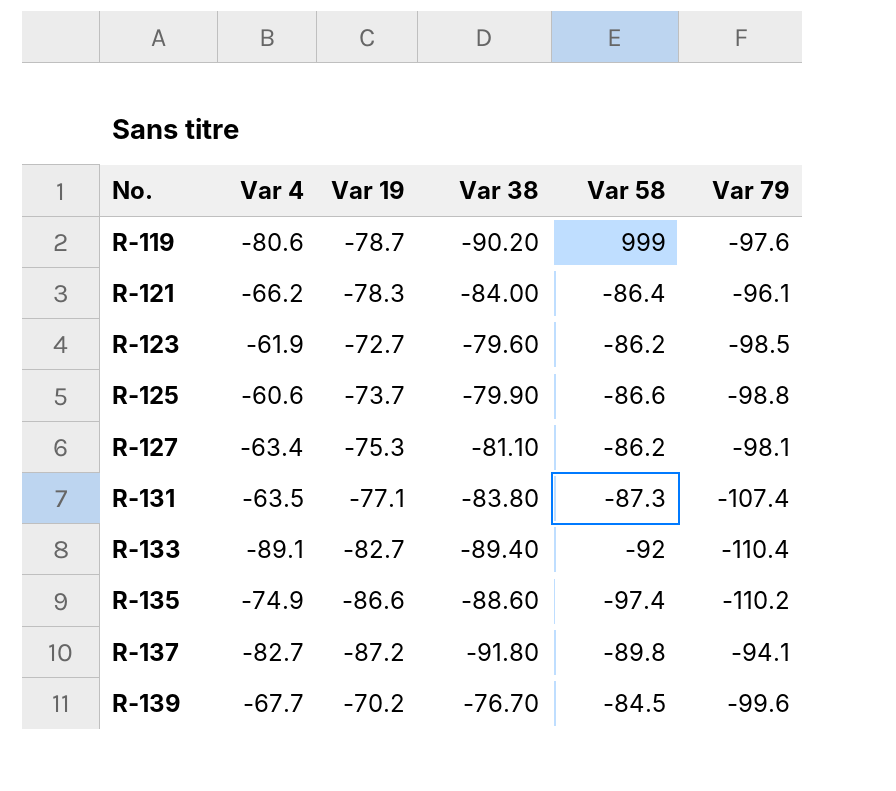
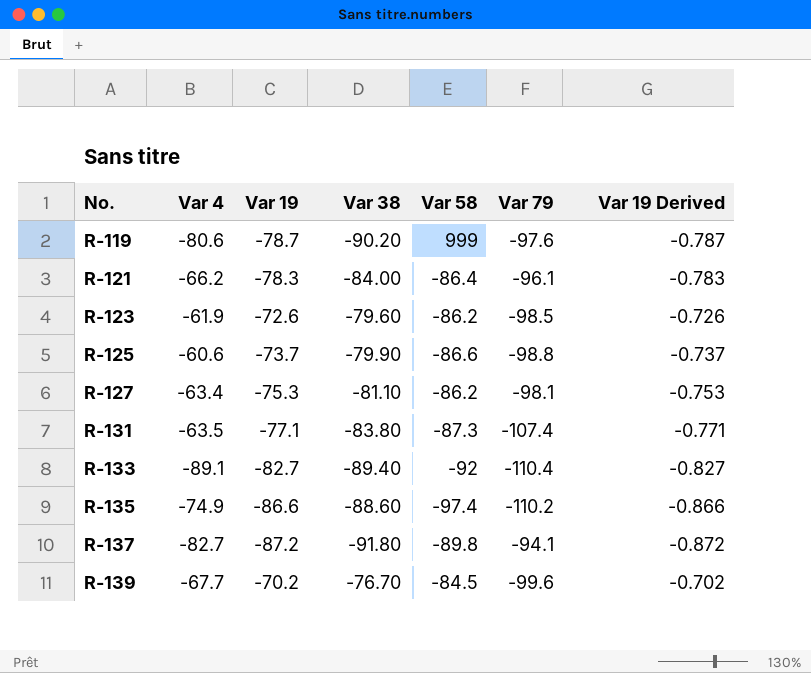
column Var 19 Derived | formula: none -> [Var 19] * 0.01
R-123 | Var 19: -72.7 -> -72.6

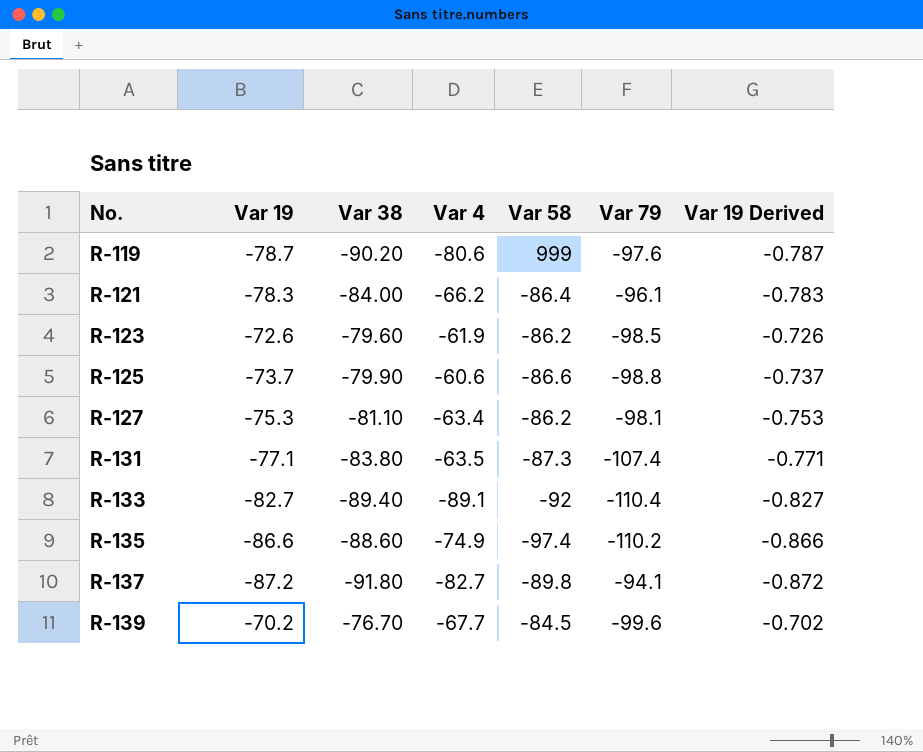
column Var 4 | position: 2 -> 4

